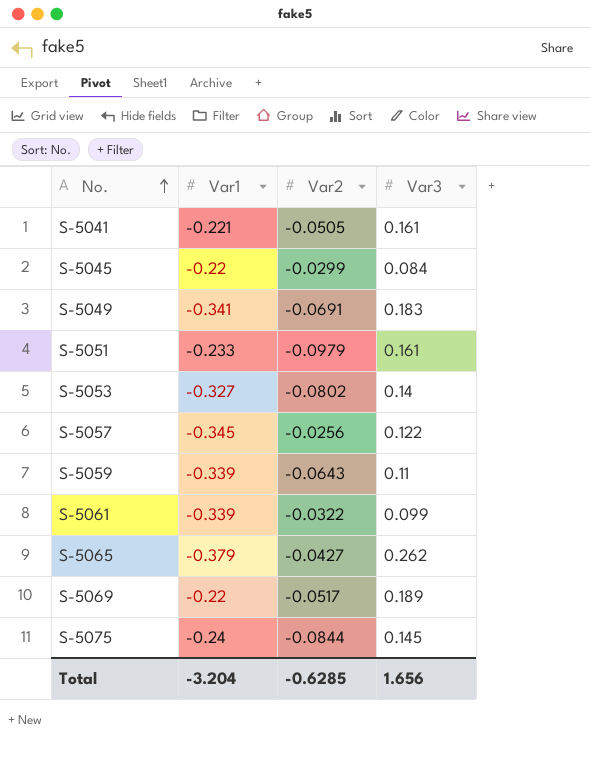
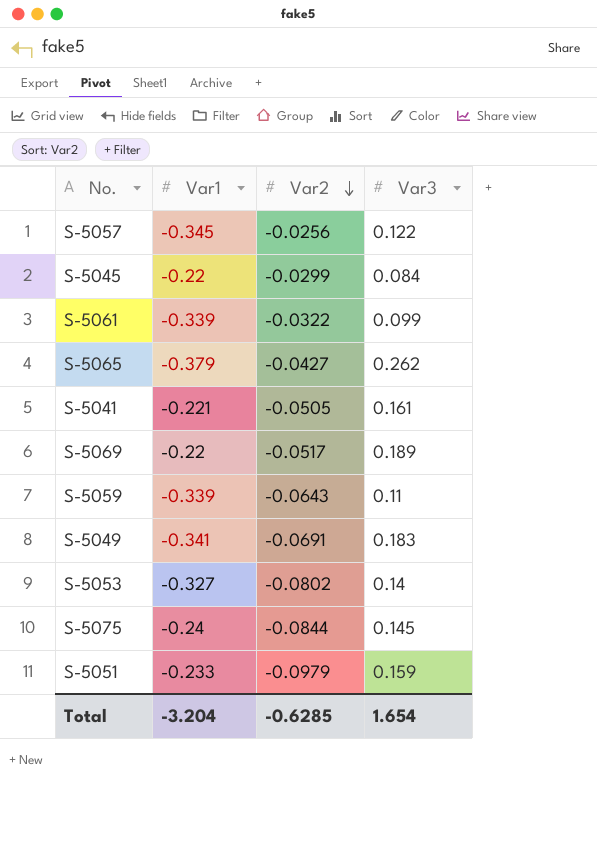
row order: No. ascending -> Var2 descending
S-5051 | Var3: 0.161 -> 0.159
Total | Var3: 1.656 -> 1.654

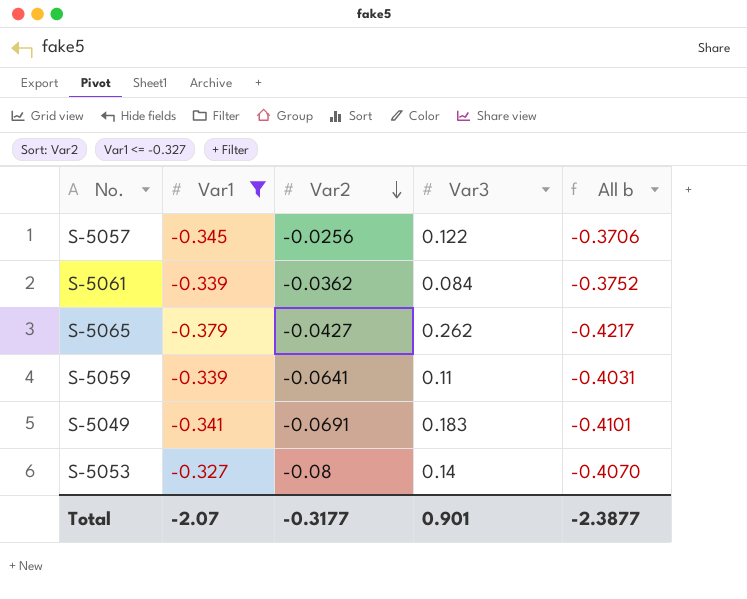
filter: none -> Var1 <= -0.327
column All b | formula: none -> [Var1] + [Var2]
S-5061 | Var2: -0.0322 -> -0.0362
S-5061 | Var3: 0.099 -> 0.084
S-5059 | Var2: -0.0643 -> -0.0641
S-5053 | Var2: -0.0802 -> -0.08
Total | Var1: -3.204 -> -2.07
Total | Var2: -0.6285 -> -0.3177
Total | Var3: 1.654 -> 0.901

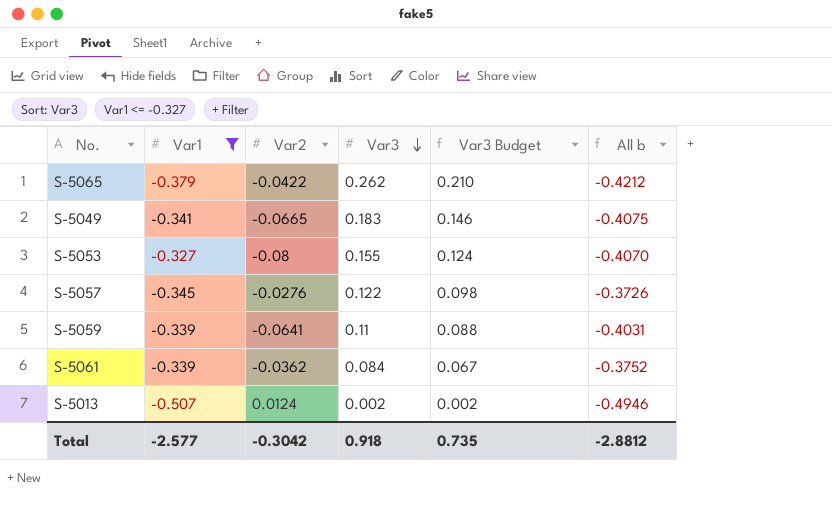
row order: Var2 descending -> Var3 descending
column Var3 Budget | formula: none -> [Var3] * 0.8
S-5065 | Var2: -0.0427 -> -0.0422
S-5065 | All b: -0.4217 -> -0.4212
S-5049 | Var2: -0.0691 -> -0.0665
S-5049 | All b: -0.4101 -> -0.4075
S-5053 | Var3: 0.14 -> 0.155
S-5057 | Var2: -0.0256 -> -0.0276
S-5057 | All b: -0.3706 -> -0.3726
row S-5013: none -> -0.507 | 0.0124 | 0.002 | 0.002 | -0.4946
Total | Var1: -2.07 -> -2.577
Total | Var2: -0.3177 -> -0.3042
Total | Var3: 0.901 -> 0.918
Total | All b: -2.3877 -> -2.8812

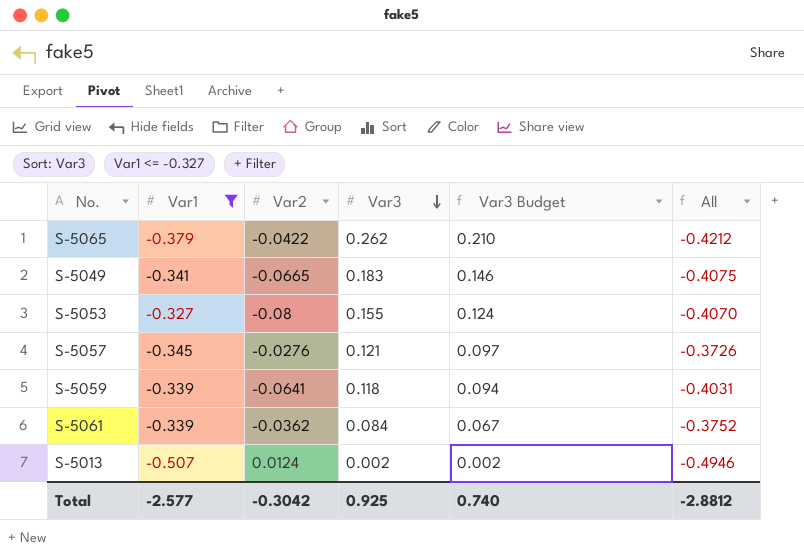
column name: All b -> All
S-5057 | Var3: 0.122 -> 0.121
S-5057 | Var3 Budget: 0.098 -> 0.097
S-5059 | Var3: 0.11 -> 0.118
S-5059 | Var3 Budget: 0.088 -> 0.094
Total | Var3: 0.918 -> 0.925
Total | Var3 Budget: 0.735 -> 0.740

